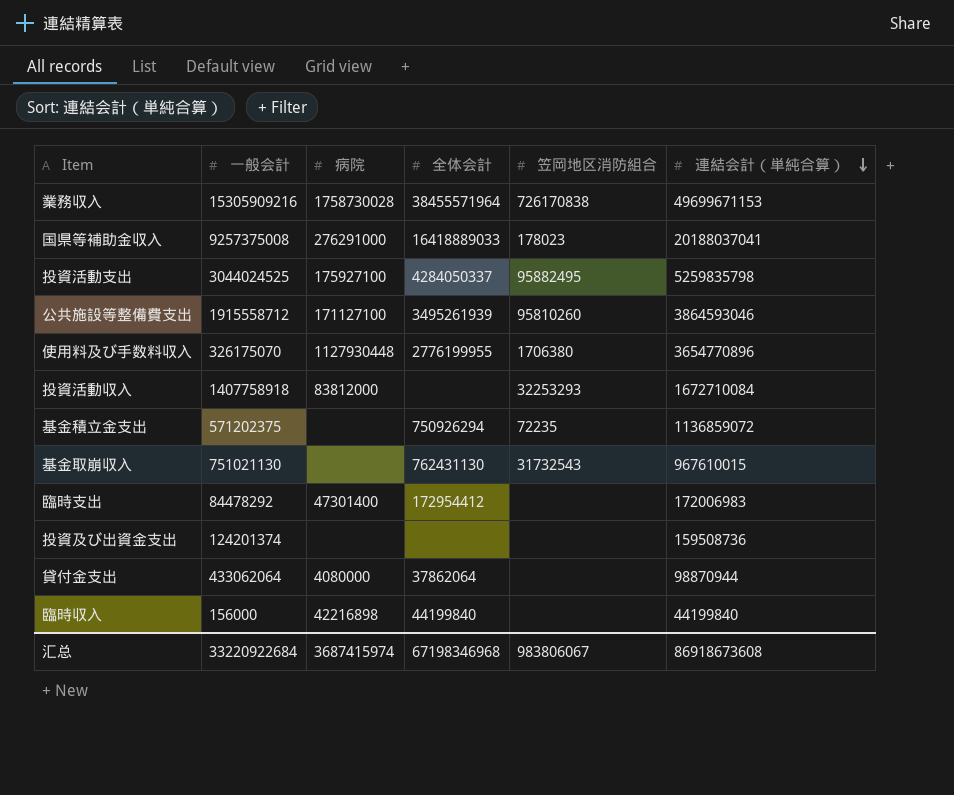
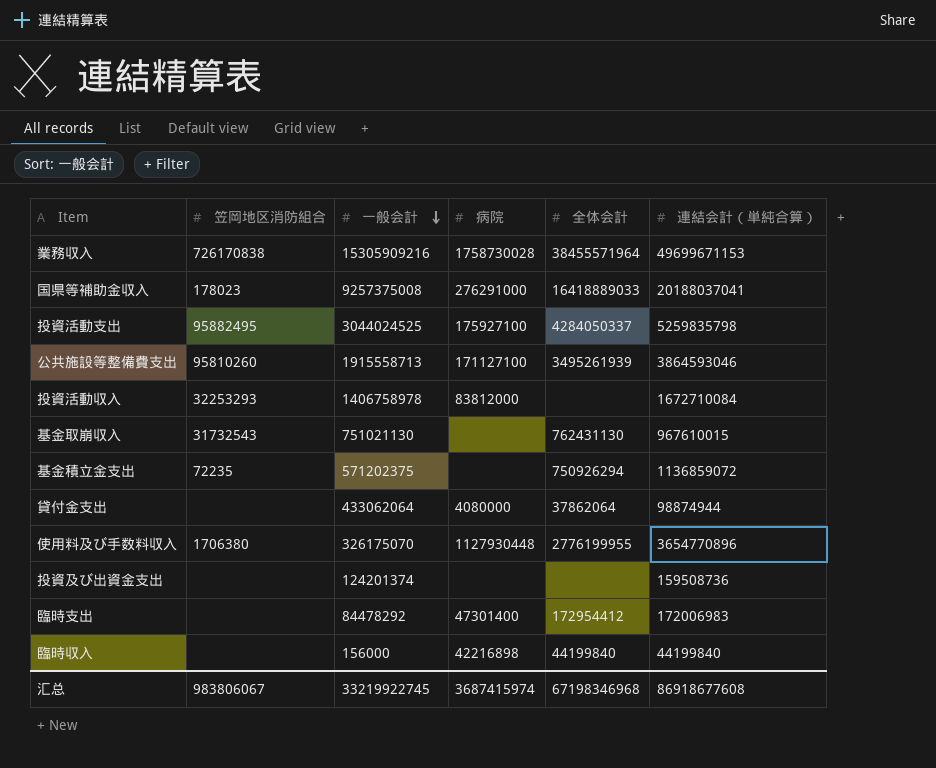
row order: 連結会計（単純合算） descending -> 一般会計 descending
column 笠岡地区消防組合 | position: 5 -> 2
公共施設等整備費支出 | 一般会計: 1915558712 -> 1915558713
投資活動収入 | 一般会計: 1407758918 -> 1406758978
貸付金支出 | 連結会計（単純合算）: 98870944 -> 98874944
汇总 | 一般会計: 33220922684 -> 33219922745
汇总 | 連結会計（単純合算）: 86918673608 -> 86918677608

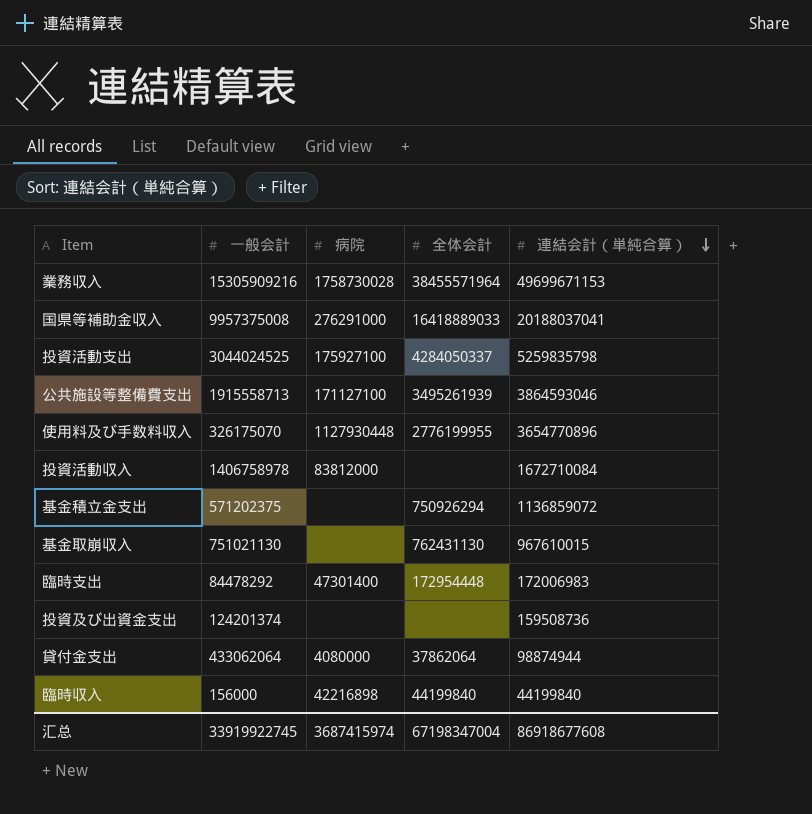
row order: 一般会計 descending -> 連結会計（単純合算） descending
column 笠岡地区消防組合 | position: 2 -> none
国県等補助金収入 | 一般会計: 9257375008 -> 9957375008
臨時支出 | 全体会計: 172954412 -> 172954448
汇总 | 一般会計: 33219922745 -> 33919922745
汇总 | 全体会計: 67198346968 -> 67198347004

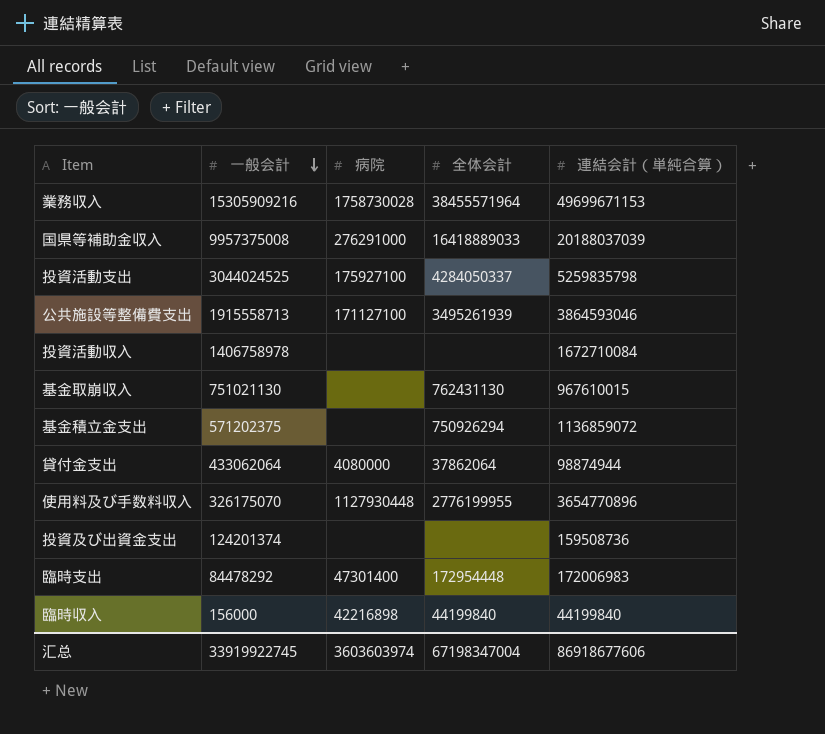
row order: 連結会計（単純合算） descending -> 一般会計 descending
国県等補助金収入 | 連結会計（単純合算）: 20188037041 -> 20188037039
投資活動収入 | 病院: 83812000 -> none
汇总 | 病院: 3687415974 -> 3603603974
汇总 | 連結会計（単純合算）: 86918677608 -> 86918677606

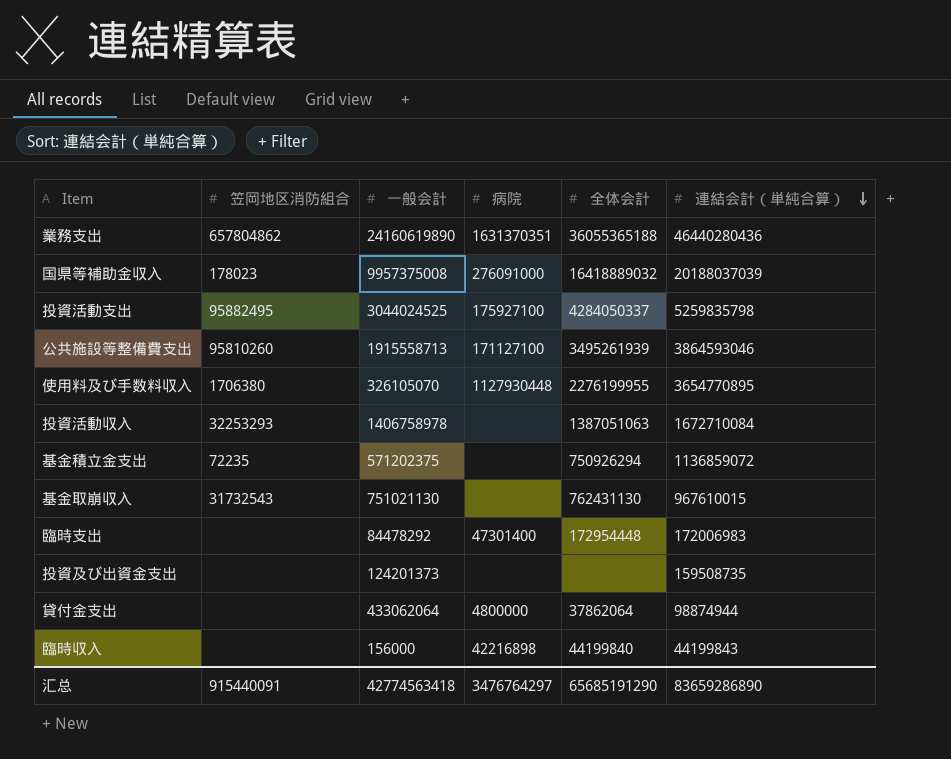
row order: 一般会計 descending -> 連結会計（単純合算） descending
column 笠岡地区消防組合 | position: none -> 2
row 業務収入: 15305909216 | 1758730028 | 38455571964 | 49699671153 -> none
row 業務支出: none -> 657804862 | 24160619890 | 1631370351 | 36055365188 | 46440280436
国県等補助金収入 | 病院: 276291000 -> 276091000
国県等補助金収入 | 全体会計: 16418889033 -> 16418889032
使用料及び手数料収入 | 一般会計: 326175070 -> 326105070
使用料及び手数料収入 | 全体会計: 2776199955 -> 2276199955
使用料及び手数料収入 | 連結会計（単純合算）: 3654770896 -> 3654770895
投資活動収入 | 全体会計: none -> 1387051063
投資及び出資金支出 | 一般会計: 124201374 -> 124201373
投資及び出資金支出 | 連結会計（単純合算）: 159508736 -> 159508735
貸付金支出 | 病院: 4080000 -> 4800000
臨時収入 | 連結会計（単純合算）: 44199840 -> 44199843
汇总 | 一般会計: 33919922745 -> 42774563418
汇总 | 病院: 3603603974 -> 3476764297
汇总 | 全体会計: 67198347004 -> 65685191290
汇总 | 連結会計（単純合算）: 86918677606 -> 83659286890

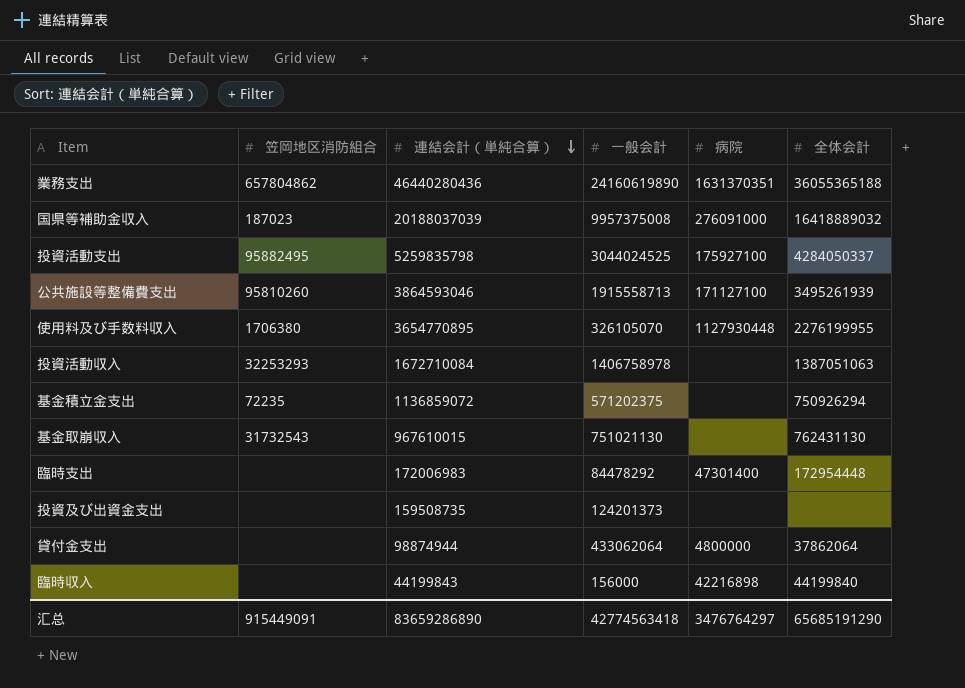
column 連結会計（単純合算） | position: 6 -> 3
国県等補助金収入 | 笠岡地区消防組合: 178023 -> 187023
汇总 | 笠岡地区消防組合: 915440091 -> 915449091

